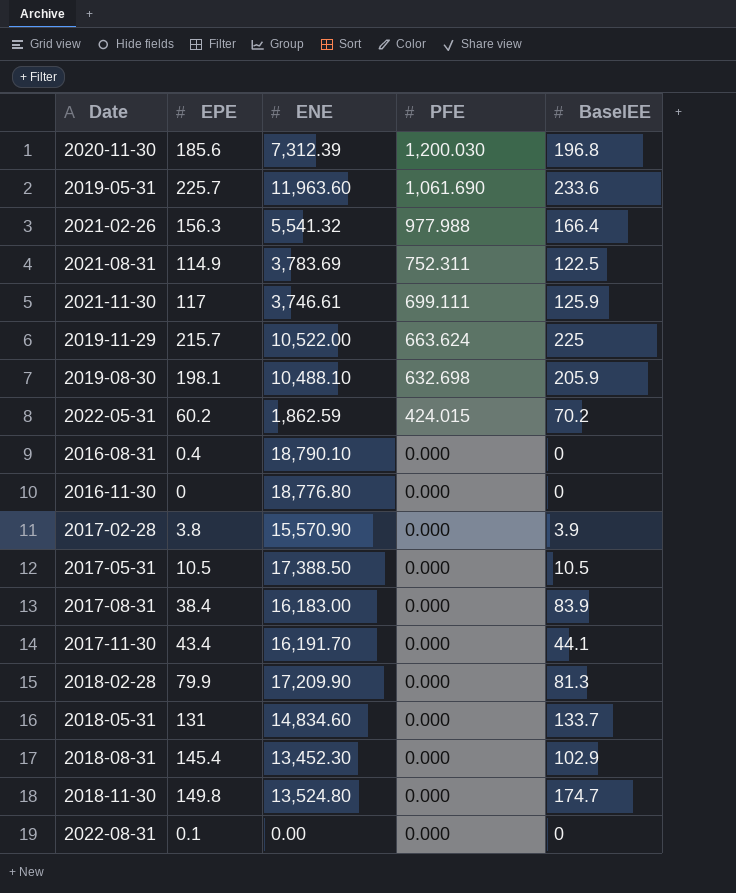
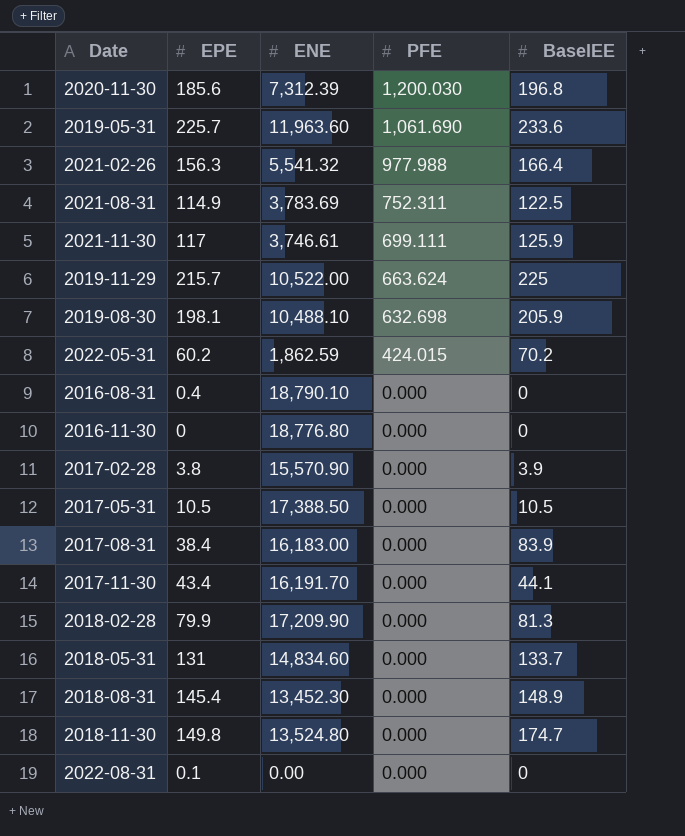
2018-08-31 | BaselEE: 102.9 -> 148.9

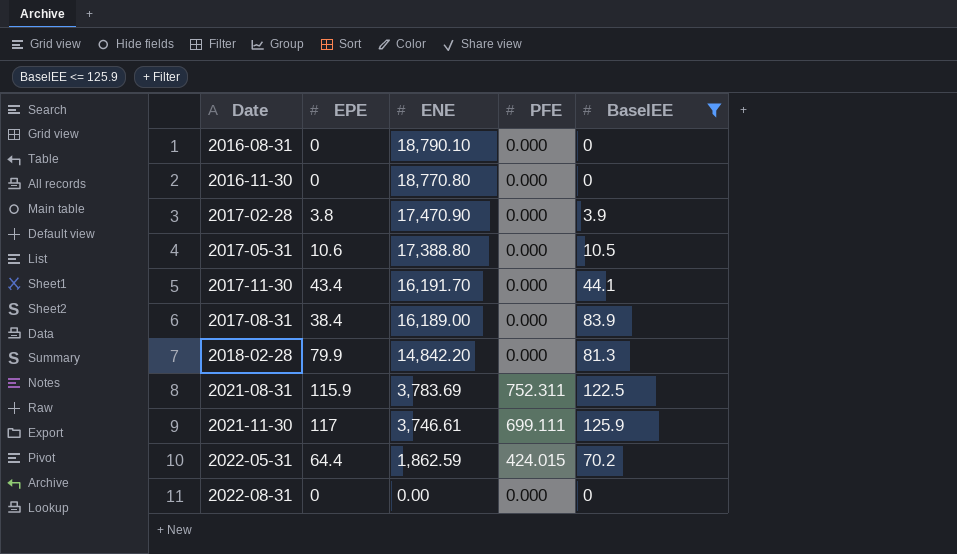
filter: none -> BaselEE <= 125.9
row order: PFE descending -> ENE descending
2016-08-31 | EPE: 0.4 -> 0
2016-11-30 | ENE: 18,776.80 -> 18,770.80
2017-02-28 | ENE: 15,570.90 -> 17,470.90
2017-05-31 | EPE: 10.5 -> 10.6
2017-05-31 | ENE: 17,388.50 -> 17,388.80
2017-08-31 | ENE: 16,183.00 -> 16,189.00
2018-02-28 | ENE: 17,209.90 -> 14,842.20
2021-08-31 | EPE: 114.9 -> 115.9
2022-05-31 | EPE: 60.2 -> 64.4
2022-08-31 | EPE: 0.1 -> 0

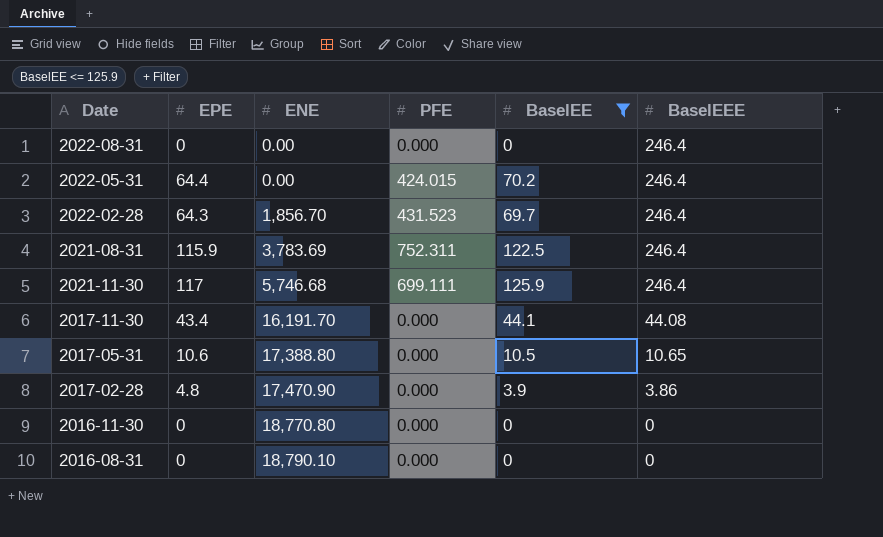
row order: ENE descending -> ENE ascending
column BaselEEE | position: none -> 6
row 2017-08-31: 38.4 | 16,189.00 | 0.000 | 83.9 -> none
row 2018-02-28: 79.9 | 14,842.20 | 0.000 | 81.3 -> none
2022-05-31 | ENE: 1,862.59 -> 0.00
row 2022-02-28: none -> 64.3 | 1,856.70 | 431.523 | 69.7 | 246.4
2021-11-30 | ENE: 3,746.61 -> 5,746.68
2017-02-28 | EPE: 3.8 -> 4.8

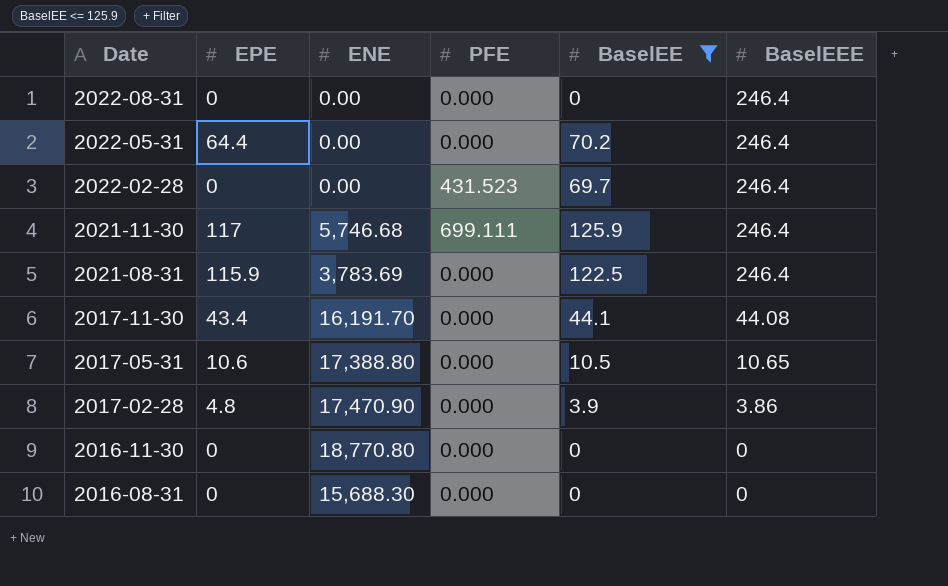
row order: ENE ascending -> Date descending
2022-05-31 | PFE: 424.015 -> 0.000
2022-02-28 | EPE: 64.3 -> 0
2022-02-28 | ENE: 1,856.70 -> 0.00
2021-08-31 | PFE: 752.311 -> 0.000
2016-08-31 | ENE: 18,790.10 -> 15,688.30

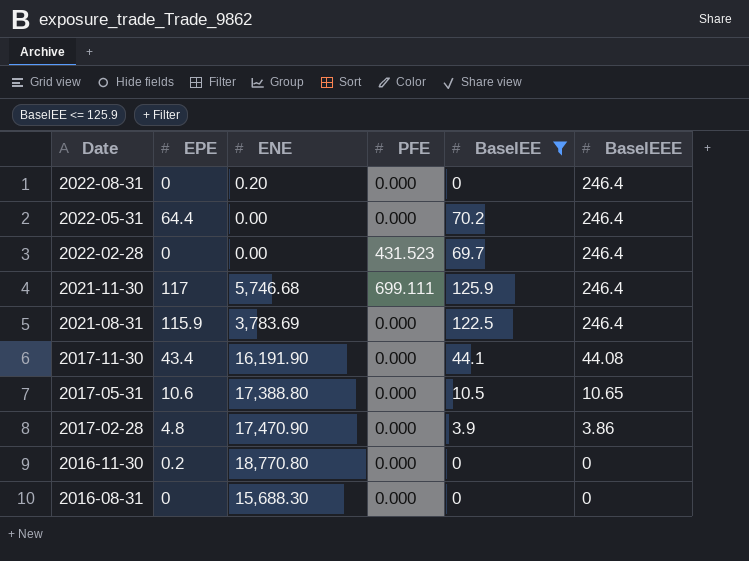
2022-08-31 | ENE: 0.00 -> 0.20
2017-11-30 | ENE: 16,191.70 -> 16,191.90
2016-11-30 | EPE: 0 -> 0.2

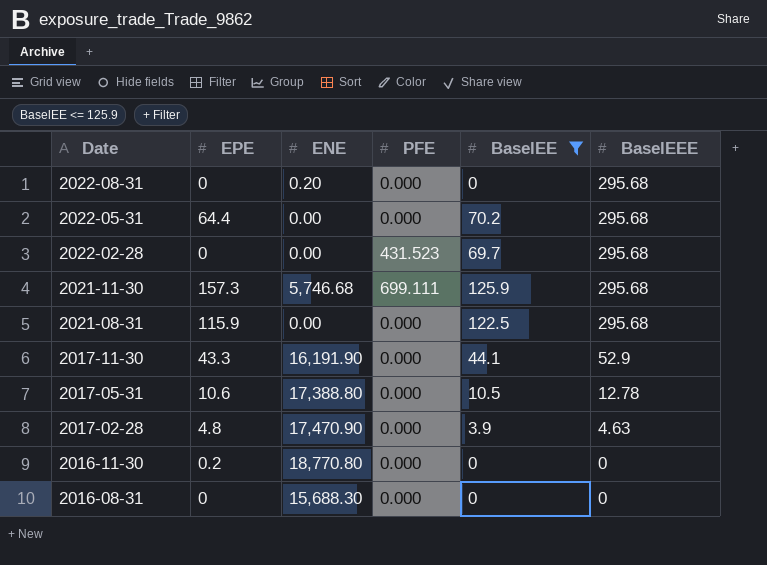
2022-08-31 | BaselEEE: 246.4 -> 295.68
2022-05-31 | BaselEEE: 246.4 -> 295.68
2022-02-28 | BaselEEE: 246.4 -> 295.68
2021-11-30 | EPE: 117 -> 157.3
2021-11-30 | BaselEEE: 246.4 -> 295.68
2021-08-31 | ENE: 3,783.69 -> 0.00
2021-08-31 | BaselEEE: 246.4 -> 295.68
2017-11-30 | EPE: 43.4 -> 43.3
2017-11-30 | BaselEEE: 44.08 -> 52.9
2017-05-31 | BaselEEE: 10.65 -> 12.78
2017-02-28 | BaselEEE: 3.86 -> 4.63

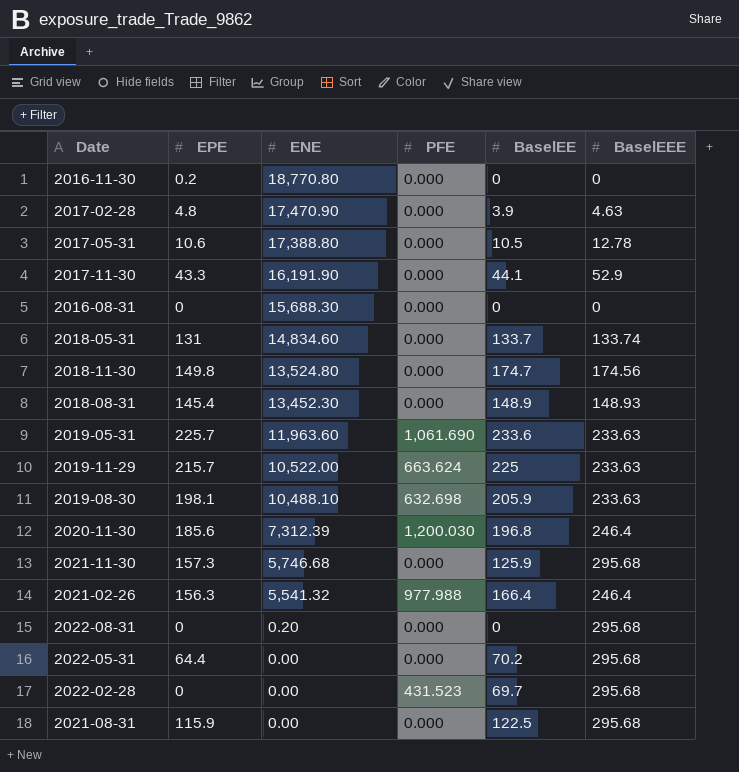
filter: BaselEE <= 125.9 -> none
row order: Date descending -> ENE descending
2021-11-30 | PFE: 699.111 -> 0.000

